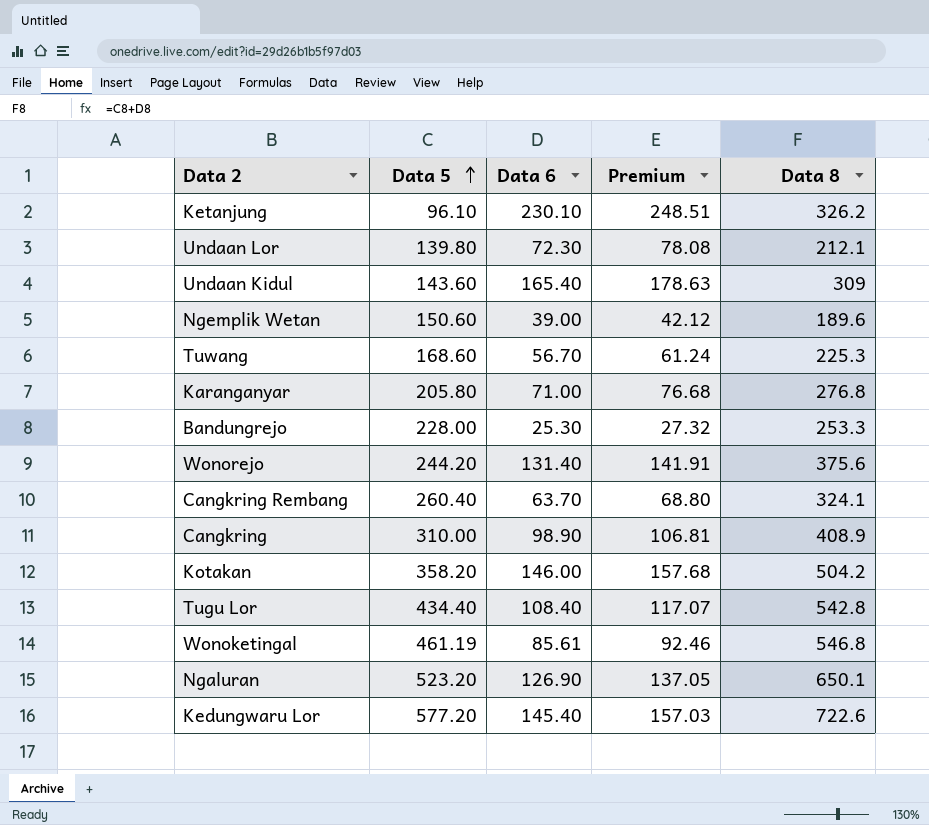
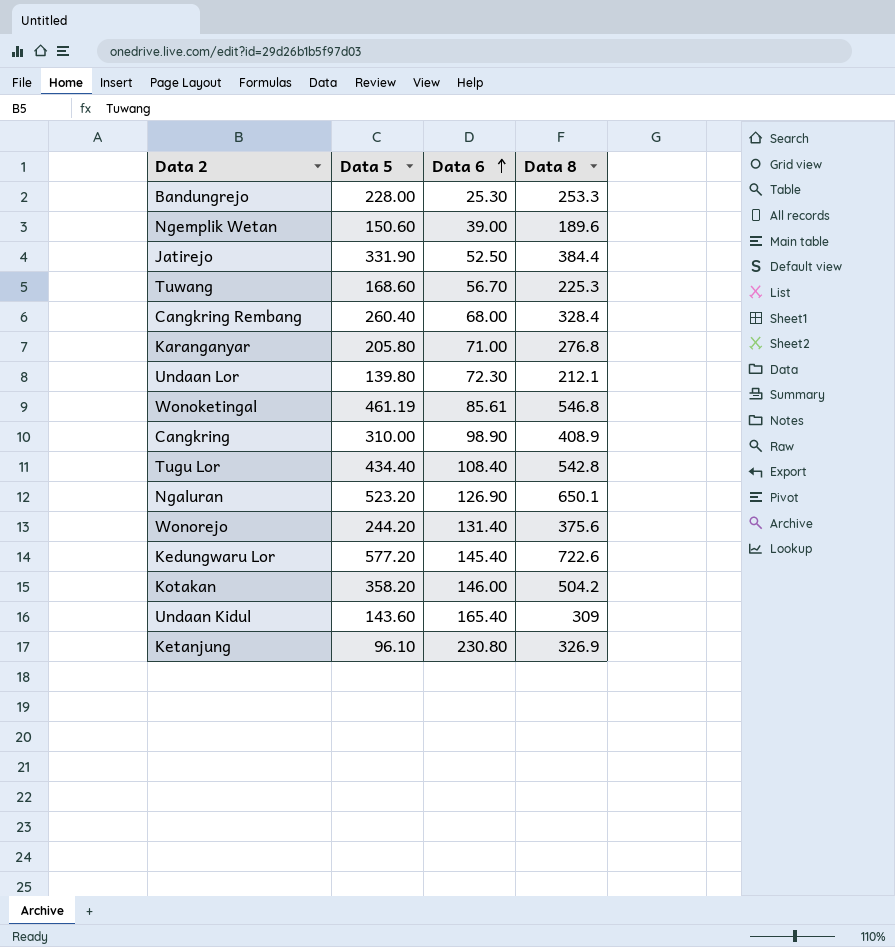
row order: Data 5 ascending -> Data 6 ascending
column Premium | formula: [Data 6] * 1.08 -> none
row Jatirejo: none -> 331.90 | 52.50 | 384.4
Cangkring Rembang | Data 6: 63.70 -> 68.00
Cangkring Rembang | Data 8: 324.1 -> 328.4
Ketanjung | Data 6: 230.10 -> 230.80
Ketanjung | Data 8: 326.2 -> 326.9

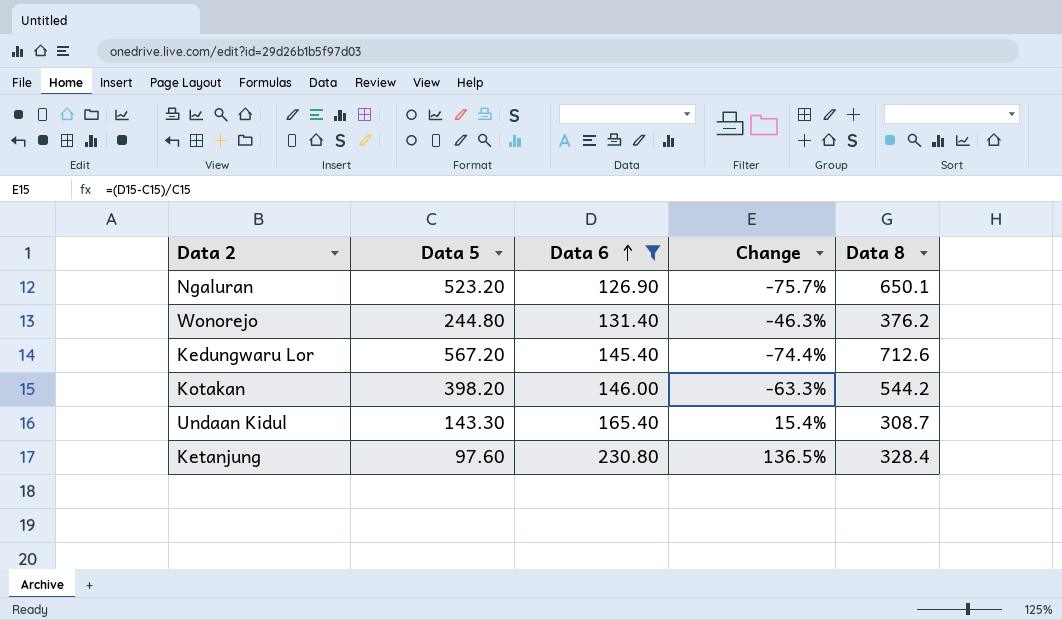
filter: none -> Data 6 >= 126.90
column Change | formula: none -> ([Data 6] - [Data 5]) / [Data 5]
Wonorejo | Data 5: 244.20 -> 244.80
Wonorejo | Data 8: 375.6 -> 376.2
Kedungwaru Lor | Data 5: 577.20 -> 567.20
Kedungwaru Lor | Data 8: 722.6 -> 712.6
Kotakan | Data 5: 358.20 -> 398.20
Kotakan | Data 8: 504.2 -> 544.2
Undaan Kidul | Data 5: 143.60 -> 143.30
Undaan Kidul | Data 8: 309 -> 308.7
Ketanjung | Data 5: 96.10 -> 97.60
Ketanjung | Data 8: 326.9 -> 328.4

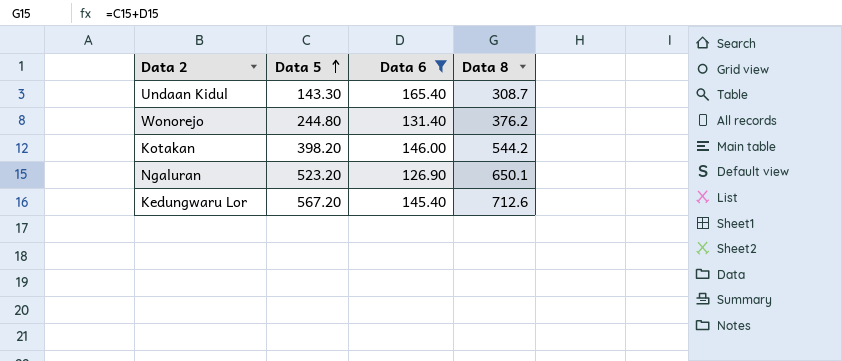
row order: Data 6 ascending -> Data 5 ascending
column Change | formula: ([Data 6] - [Data 5]) / [Data 5] -> none
row Ketanjung: 97.60 | 230.80 | 136.5% | 328.4 -> none

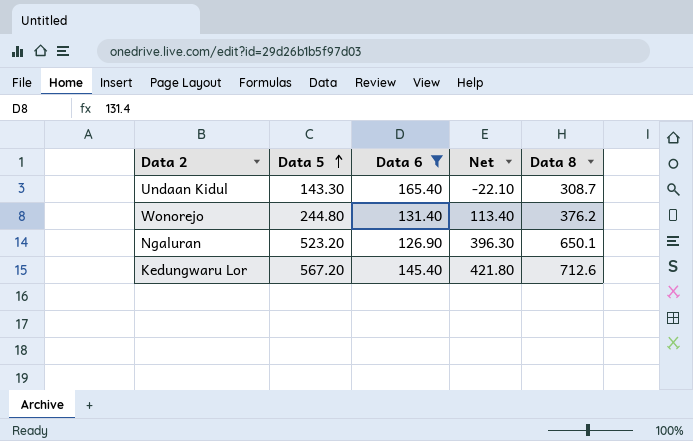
column Net | formula: none -> [Data 5] - [Data 6]
row Kotakan: 398.20 | 146.00 | 544.2 -> none

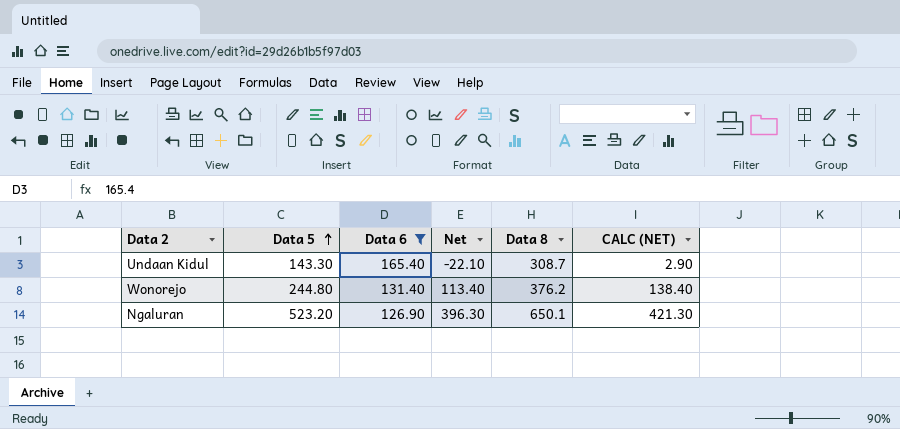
column CALC (NET) | formula: none -> [Net] + 25
row Kedungwaru Lor: 567.20 | 145.40 | 421.80 | 712.6 -> none

